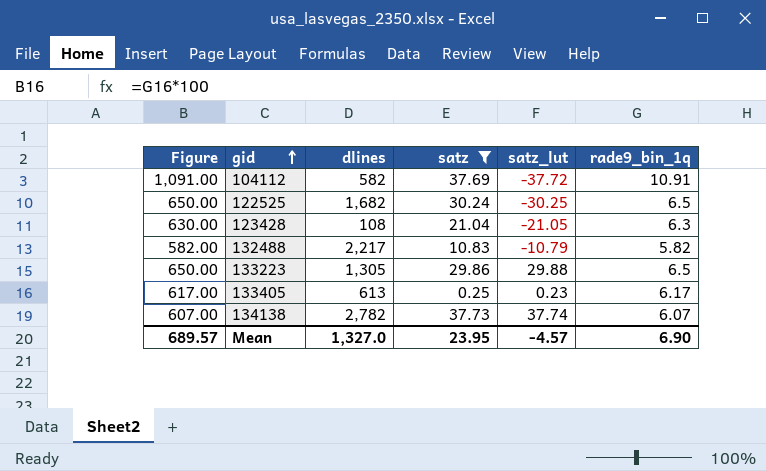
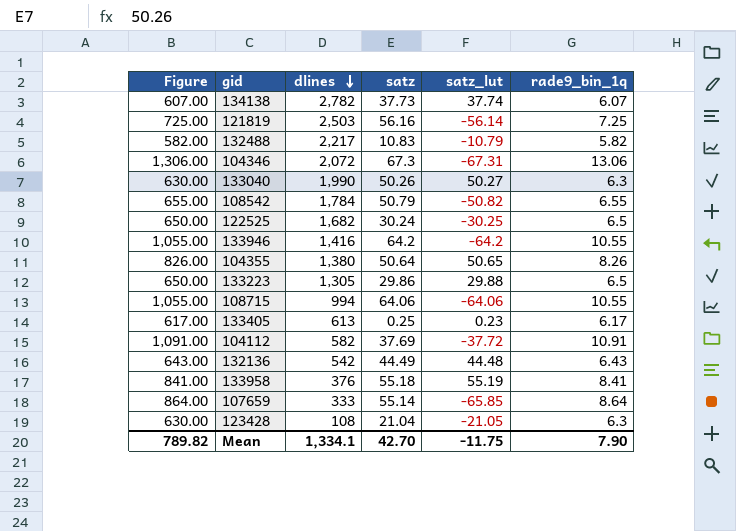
filter: satz <= 37.73 -> none
row order: gid ascending -> dlines descending
Mean | Figure: 689.57 -> 789.82
Mean | dlines: 1,327.0 -> 1,334.1
Mean | satz: 23.95 -> 42.70
Mean | satz_lut: -4.57 -> -11.75
Mean | rade9_bin_1q: 6.90 -> 7.90

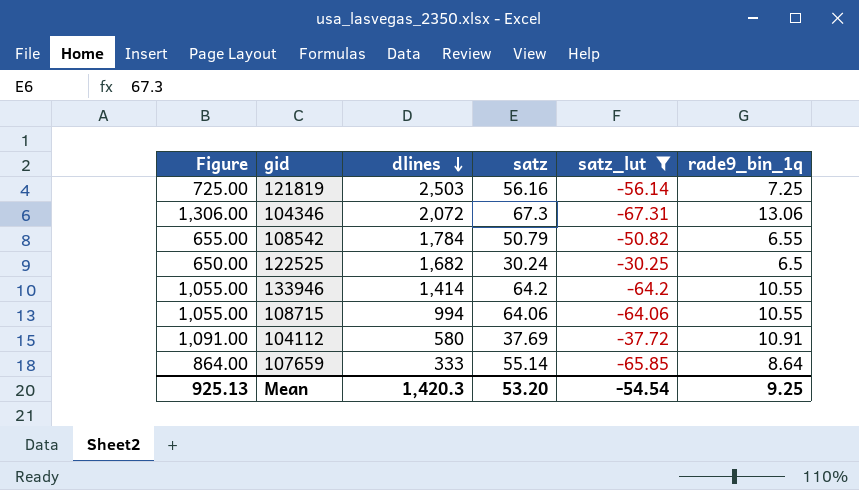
filter: none -> satz_lut <= -30.25
133946 | dlines: 1,416 -> 1,414
104112 | dlines: 582 -> 580
Mean | Figure: 789.82 -> 925.13
Mean | dlines: 1,334.1 -> 1,420.3
Mean | satz: 42.70 -> 53.20
Mean | satz_lut: -11.75 -> -54.54
Mean | rade9_bin_1q: 7.90 -> 9.25

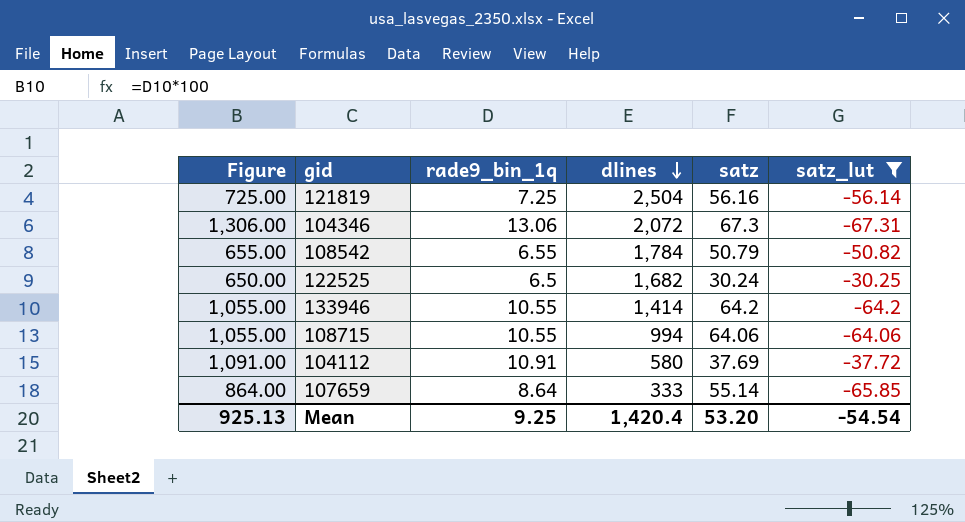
column rade9_bin_1q | position: 6 -> 3
121819 | dlines: 2,503 -> 2,504
Mean | dlines: 1,420.3 -> 1,420.4

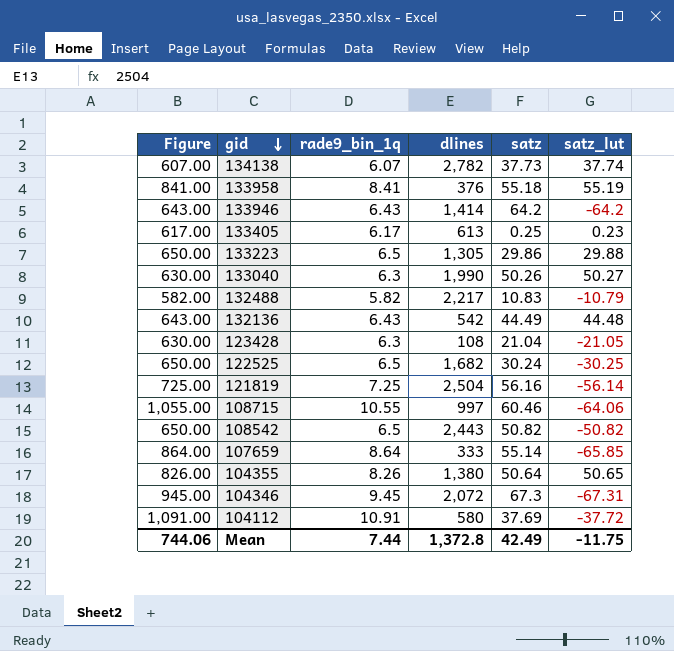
filter: satz_lut <= -30.25 -> none
row order: dlines descending -> gid descending
133946 | Figure: 1,055.00 -> 643.00
133946 | rade9_bin_1q: 10.55 -> 6.43
108715 | dlines: 994 -> 997
108715 | satz: 64.06 -> 60.46
108542 | Figure: 655.00 -> 650.00
108542 | rade9_bin_1q: 6.55 -> 6.5
108542 | dlines: 1,784 -> 2,443
108542 | satz: 50.79 -> 50.82
104346 | Figure: 1,306.00 -> 945.00
104346 | rade9_bin_1q: 13.06 -> 9.45
Mean | Figure: 925.13 -> 744.06
Mean | rade9_bin_1q: 9.25 -> 7.44
Mean | dlines: 1,420.4 -> 1,372.8
Mean | satz: 53.20 -> 42.49
Mean | satz_lut: -54.54 -> -11.75

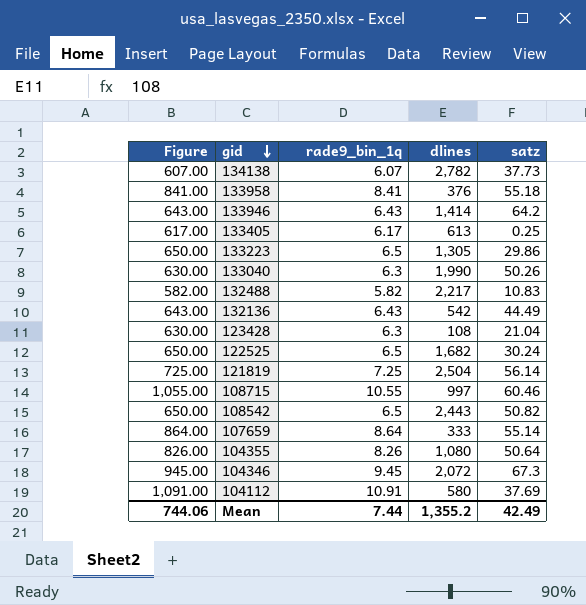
column satz_lut | position: 6 -> none
121819 | satz: 56.16 -> 56.14
104355 | dlines: 1,380 -> 1,080
Mean | dlines: 1,372.8 -> 1,355.2

